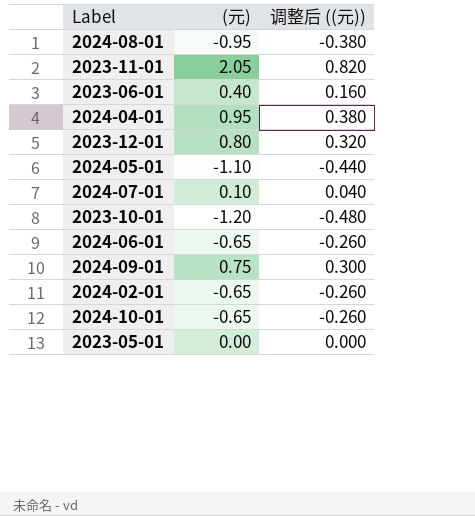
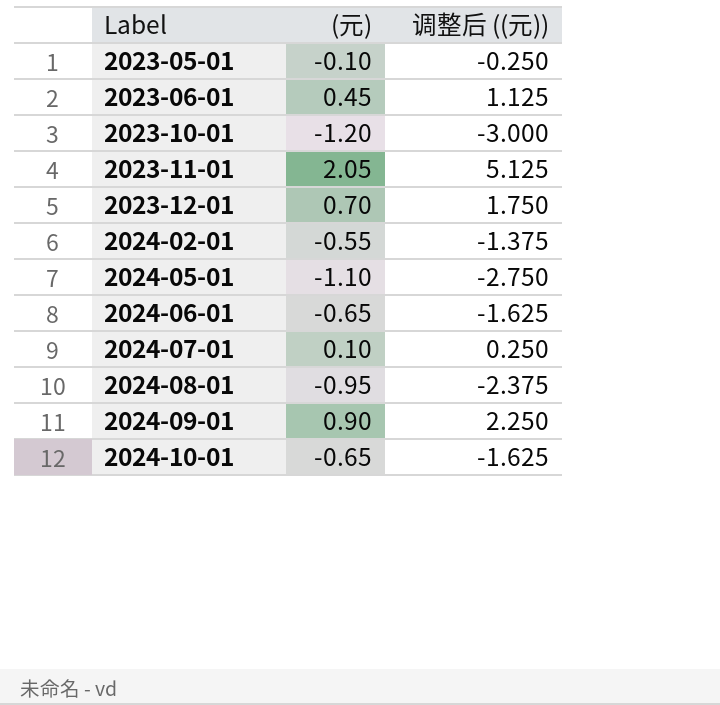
row order: none -> Label ascending
column 调整后 ((元)) | formula: [(元)] * 0.4 -> [(元)] * 2.5
row 2024-04-01: 0.95 | 0.380 -> none
2023-05-01 | (元): 0.00 -> -0.10
2023-06-01 | (元): 0.40 -> 0.45
2023-12-01 | (元): 0.80 -> 0.70
2024-02-01 | (元): -0.65 -> -0.55
2024-09-01 | (元): 0.75 -> 0.90

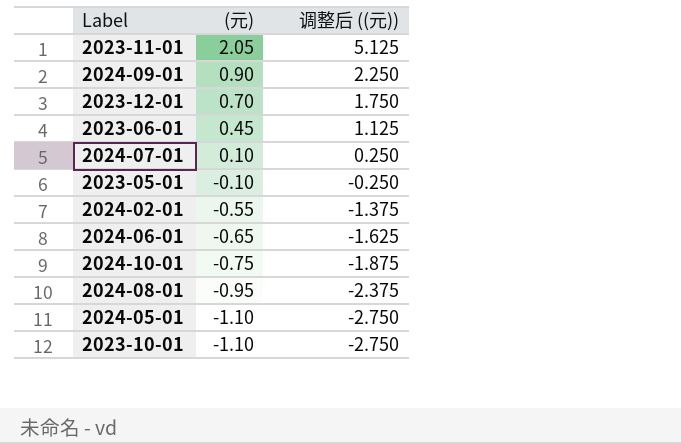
row order: Label ascending -> (元) descending
2024-10-01 | (元): -0.65 -> -0.75
2024-10-01 | 调整后 ((元)): -1.625 -> -1.875
2023-10-01 | (元): -1.20 -> -1.10
2023-10-01 | 调整后 ((元)): -3.000 -> -2.750

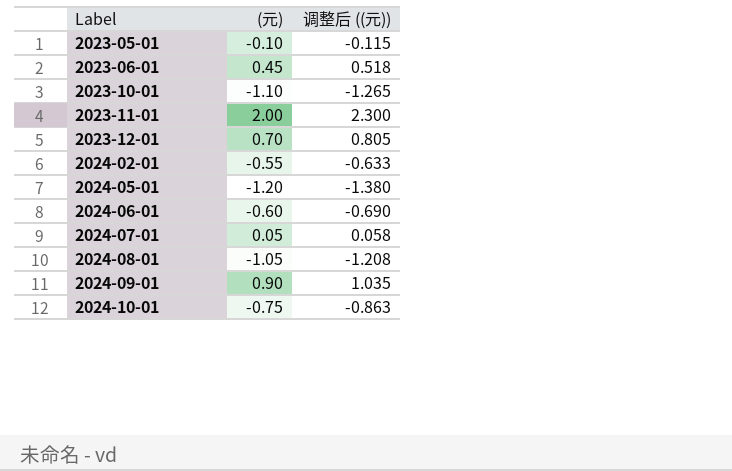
row order: (元) descending -> Label ascending
column 调整后 ((元)) | formula: [(元)] * 2.5 -> [(元)] * 1.15
2023-11-01 | (元): 2.05 -> 2.00
2024-05-01 | (元): -1.10 -> -1.20
2024-06-01 | (元): -0.65 -> -0.60
2024-07-01 | (元): 0.10 -> 0.05
2024-08-01 | (元): -0.95 -> -1.05

